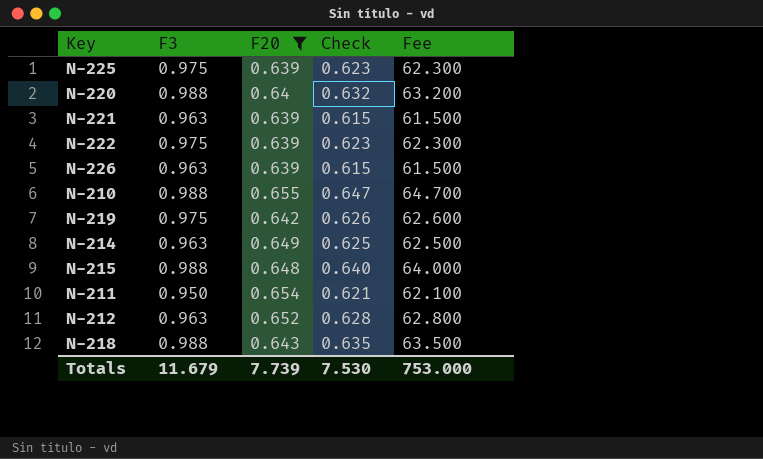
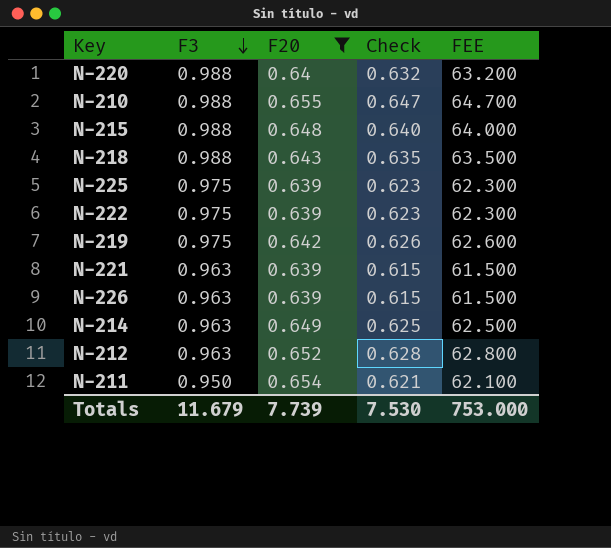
row order: none -> F3 descending
column name: Fee -> FEE

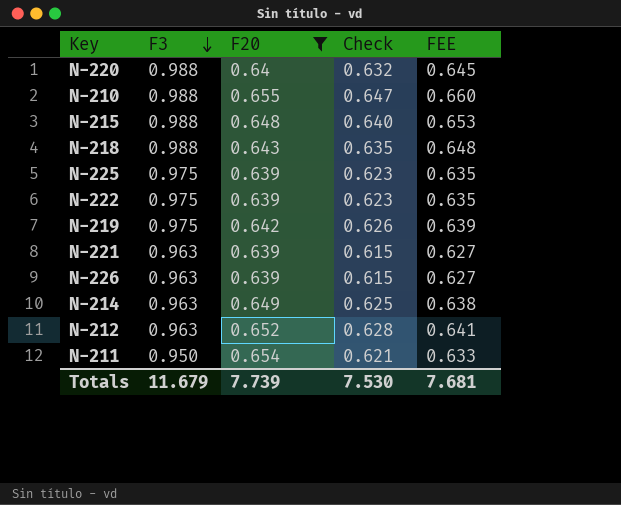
column FEE | formula: [Check] * 100 -> [Check] * 1.02
Totals | FEE: 753.000 -> 7.681

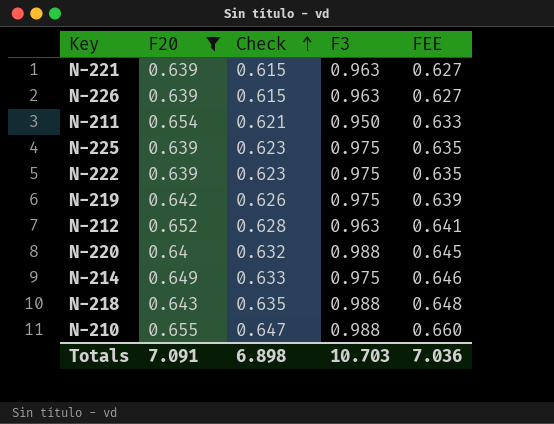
row order: F3 descending -> Check ascending
column F3 | position: 2 -> 4
row N-215: 0.988 | 0.648 | 0.640 | 0.653 -> none
N-214 | Check: 0.625 -> 0.633
N-214 | F3: 0.963 -> 0.975
N-214 | FEE: 0.638 -> 0.646
Totals | F20: 7.739 -> 7.091
Totals | Check: 7.530 -> 6.898
Totals | F3: 11.679 -> 10.703
Totals | FEE: 7.681 -> 7.036

